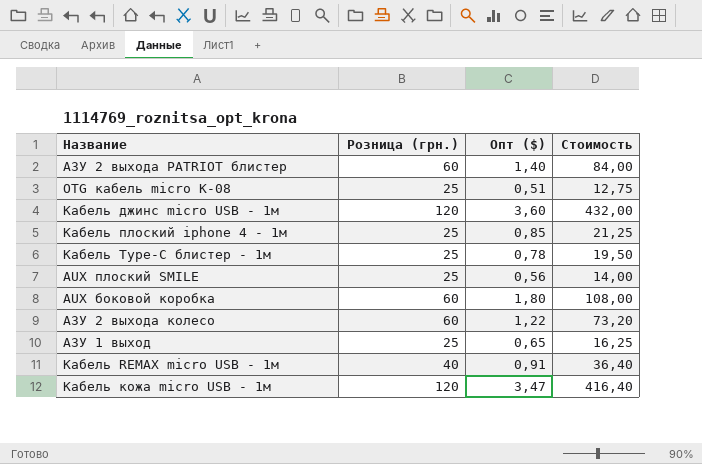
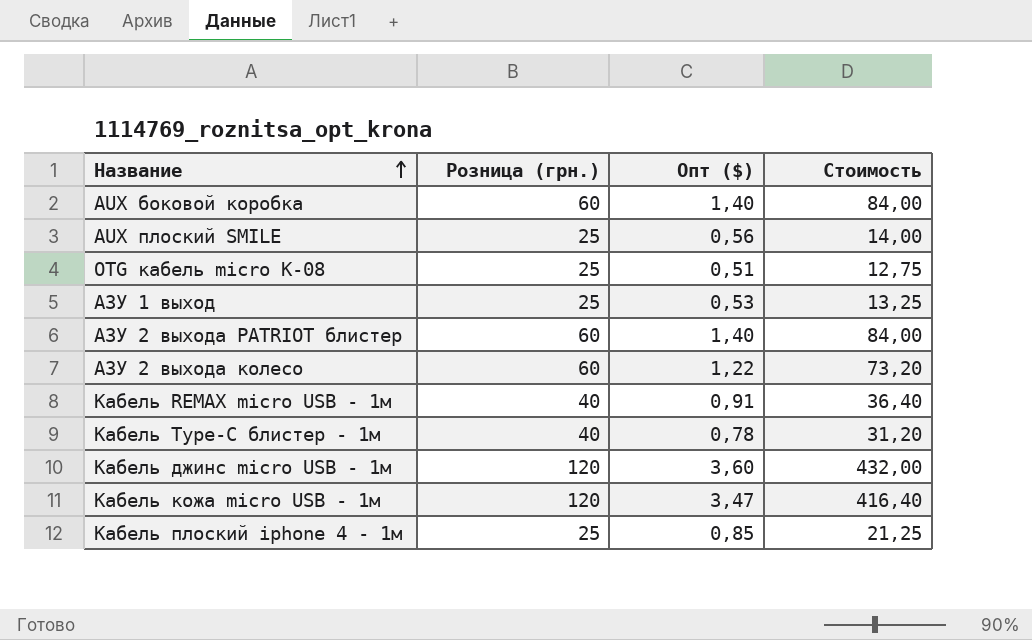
row order: none -> Название ascending
AUX боковой коробка | Опт ($): 1,80 -> 1,40
AUX боковой коробка | Стоимость: 108,00 -> 84,00
АЗУ 1 выход | Опт ($): 0,65 -> 0,53
АЗУ 1 выход | Стоимость: 16,25 -> 13,25
Кабель Type-C блистер - 1м | Розница (грн.): 25 -> 40
Кабель Type-C блистер - 1м | Стоимость: 19,50 -> 31,20

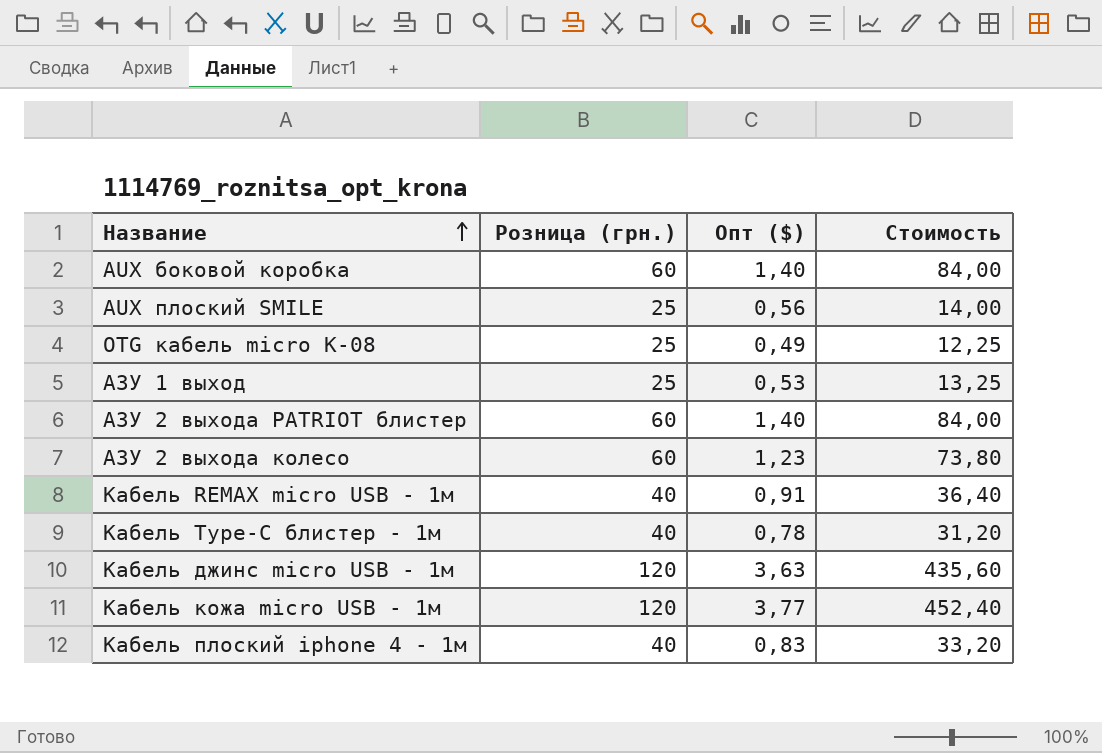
OTG кабель micro K-08 | Опт ($): 0,51 -> 0,49
OTG кабель micro K-08 | Стоимость: 12,75 -> 12,25
АЗУ 2 выхода колесо | Опт ($): 1,22 -> 1,23
АЗУ 2 выхода колесо | Стоимость: 73,20 -> 73,80
Кабель джинс micro USB - 1м | Опт ($): 3,60 -> 3,63
Кабель джинс micro USB - 1м | Стоимость: 432,00 -> 435,60
Кабель кожа micro USB - 1м | Опт ($): 3,47 -> 3,77
Кабель кожа micro USB - 1м | Стоимость: 416,40 -> 452,40
Кабель плоский iphone 4 - 1м | Розница (грн.): 25 -> 40
Кабель плоский iphone 4 - 1м | Опт ($): 0,85 -> 0,83
Кабель плоский iphone 4 - 1м | Стоимость: 21,25 -> 33,20

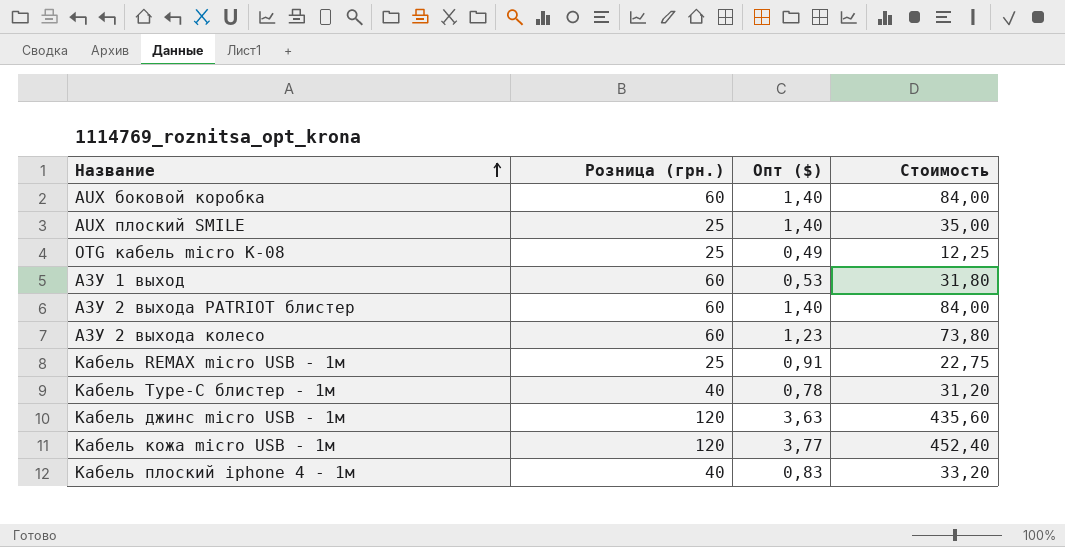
AUX плоский SMILE | Опт ($): 0,56 -> 1,40
AUX плоский SMILE | Стоимость: 14,00 -> 35,00
АЗУ 1 выход | Розница (грн.): 25 -> 60
АЗУ 1 выход | Стоимость: 13,25 -> 31,80
Кабель REMAX micro USB - 1м | Розница (грн.): 40 -> 25
Кабель REMAX micro USB - 1м | Стоимость: 36,40 -> 22,75

